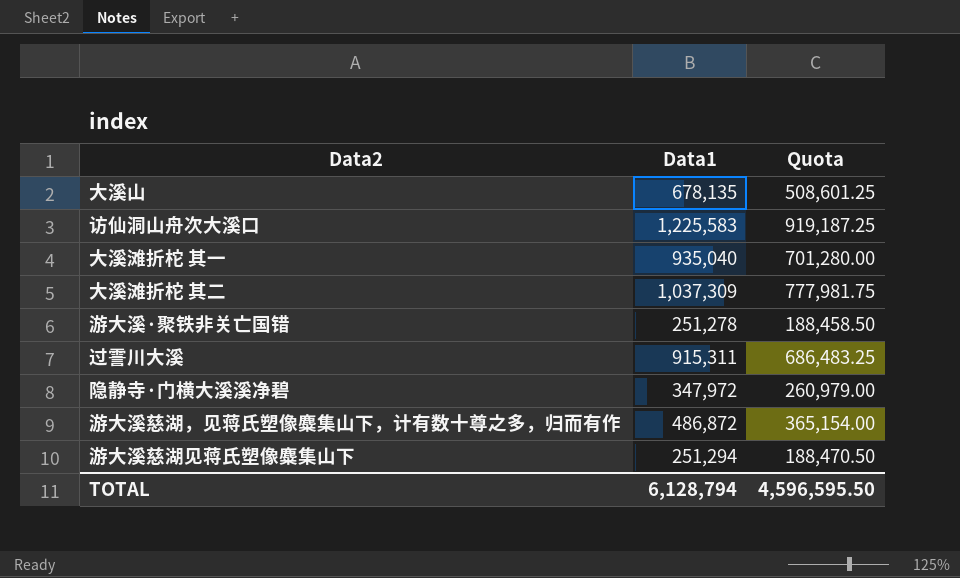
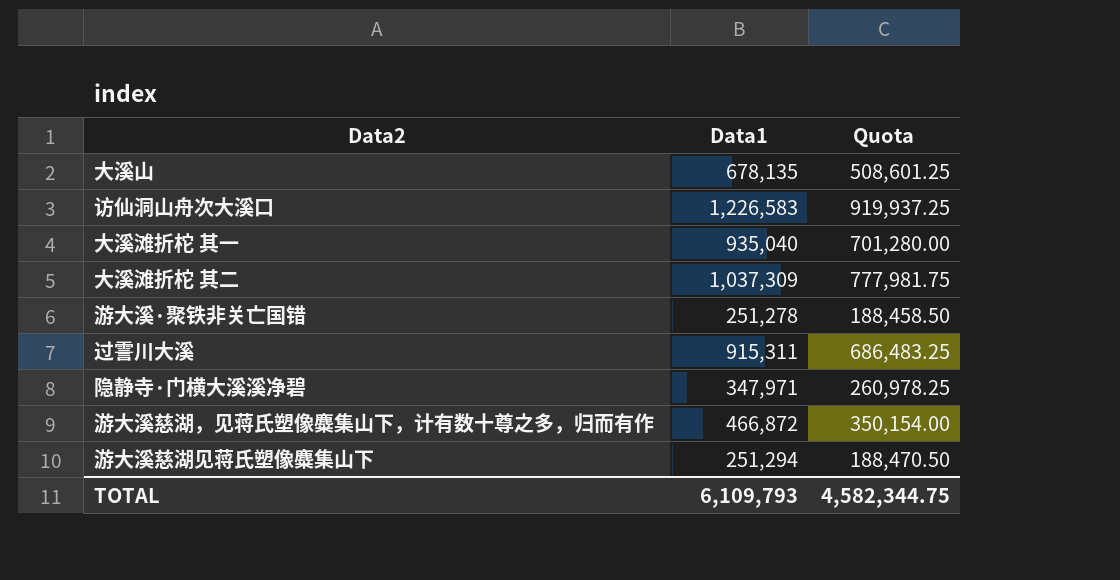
访仙洞山舟次大溪口 | Data1: 1,225,583 -> 1,226,583
访仙洞山舟次大溪口 | Quota: 919,187.25 -> 919,937.25
隐静寺·门横大溪溪净碧 | Data1: 347,972 -> 347,971
隐静寺·门横大溪溪净碧 | Quota: 260,979.00 -> 260,978.25
游大溪慈湖，见蒋氏塑像麋集山下，计有数十尊之多，归而有作 | Data1: 486,872 -> 466,872
游大溪慈湖，见蒋氏塑像麋集山下，计有数十尊之多，归而有作 | Quota: 365,154.00 -> 350,154.00
TOTAL | Data1: 6,128,794 -> 6,109,793
TOTAL | Quota: 4,596,595.50 -> 4,582,344.75

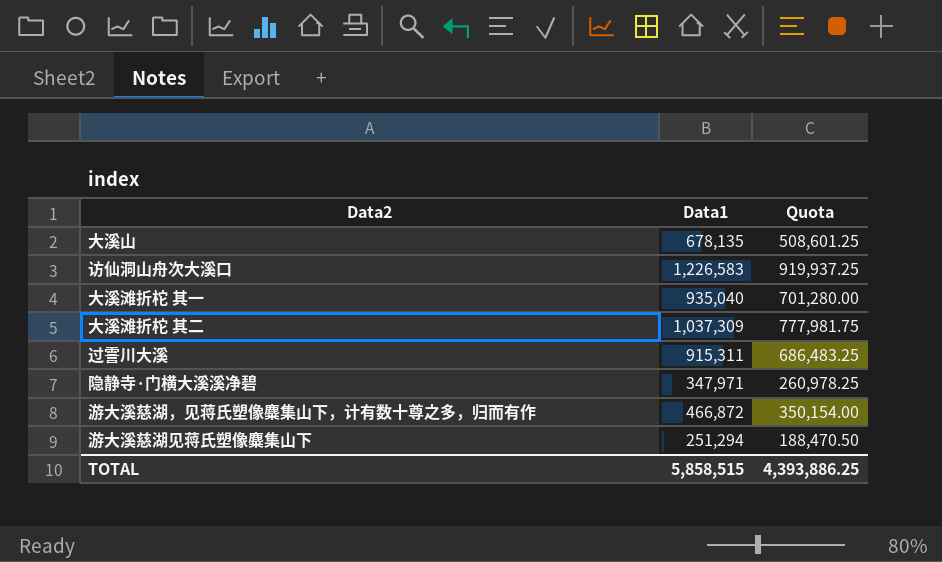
row 游大溪·聚铁非关亡国错: 251,278 | 188,458.50 -> none
TOTAL | Data1: 6,109,793 -> 5,858,515
TOTAL | Quota: 4,582,344.75 -> 4,393,886.25

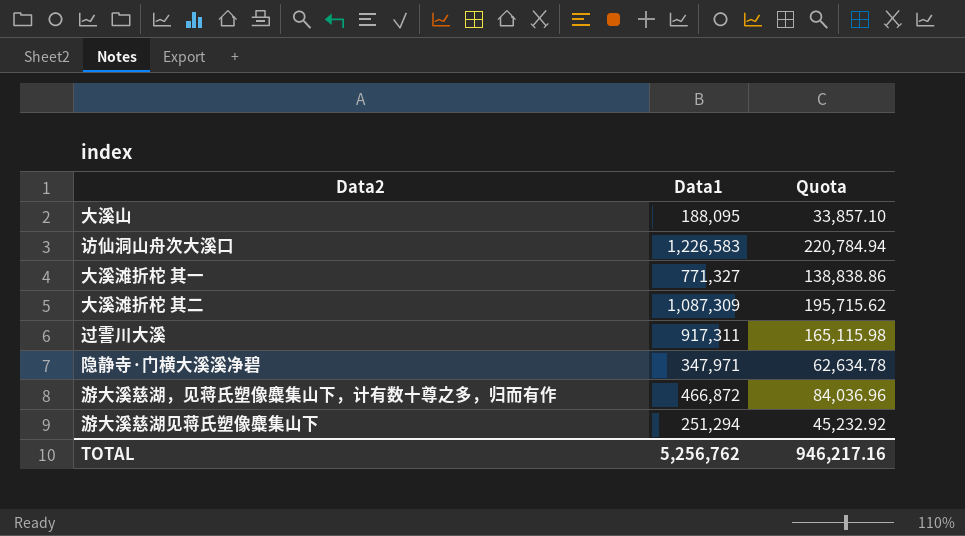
column Quota | formula: [Data1] * 0.75 -> [Data1] * 0.18
大溪山 | Data1: 678,135 -> 188,095
大溪滩折柁 其一 | Data1: 935,040 -> 771,327
大溪滩折柁 其二 | Data1: 1,037,309 -> 1,087,309
过霅川大溪 | Data1: 915,311 -> 917,311
TOTAL | Data1: 5,858,515 -> 5,256,762
TOTAL | Quota: 4,393,886.25 -> 946,217.16

